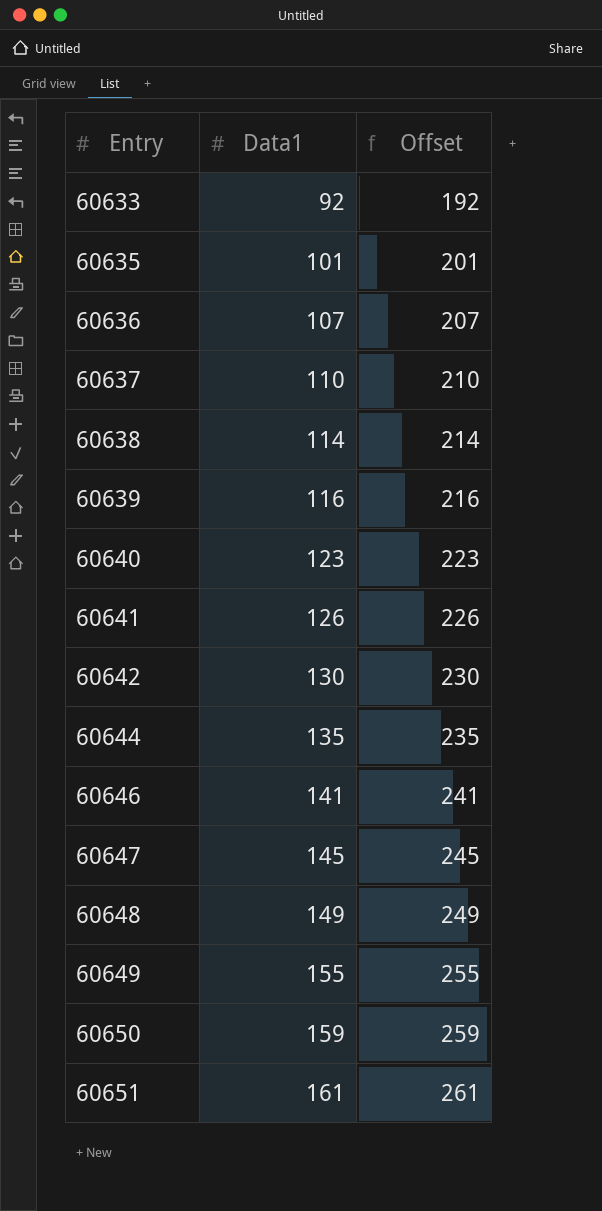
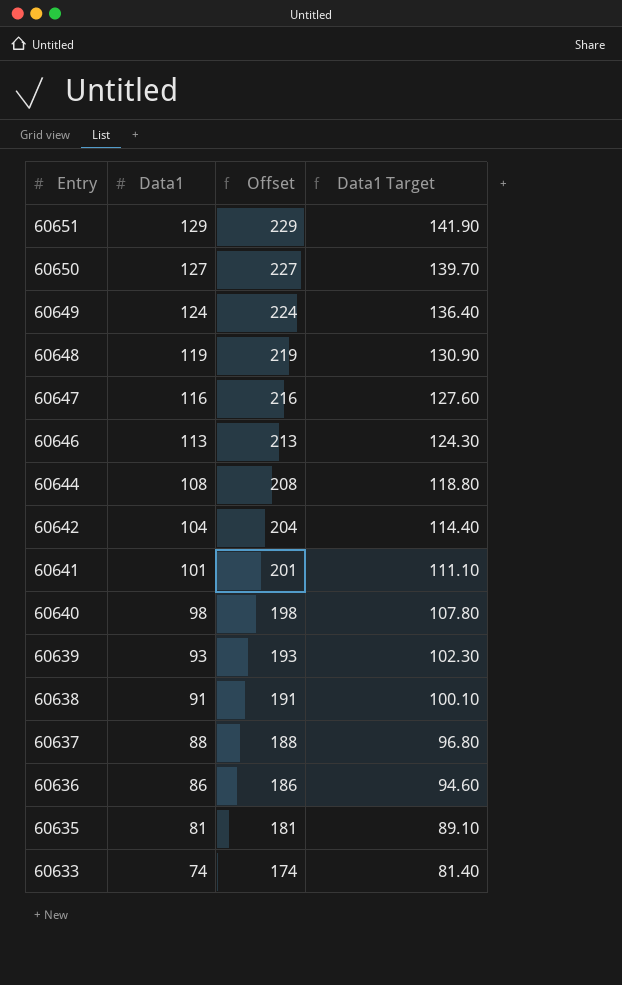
row order: Entry ascending -> Entry descending
column Data1 Target | formula: none -> [Data1] * 1.1
60651 | Data1: 161 -> 129
60651 | Offset: 261 -> 229
60650 | Data1: 159 -> 127
60650 | Offset: 259 -> 227
60649 | Data1: 155 -> 124
60649 | Offset: 255 -> 224
60648 | Data1: 149 -> 119
60648 | Offset: 249 -> 219
60647 | Data1: 145 -> 116
60647 | Offset: 245 -> 216
60646 | Data1: 141 -> 113
60646 | Offset: 241 -> 213
60644 | Data1: 135 -> 108
60644 | Offset: 235 -> 208
60642 | Data1: 130 -> 104
60642 | Offset: 230 -> 204
60641 | Data1: 126 -> 101
60641 | Offset: 226 -> 201
60640 | Data1: 123 -> 98
60640 | Offset: 223 -> 198
60639 | Data1: 116 -> 93
60639 | Offset: 216 -> 193
60638 | Data1: 114 -> 91
60638 | Offset: 214 -> 191
60637 | Data1: 110 -> 88
60637 | Offset: 210 -> 188
60636 | Data1: 107 -> 86
60636 | Offset: 207 -> 186
60635 | Data1: 101 -> 81
60635 | Offset: 201 -> 181
60633 | Data1: 92 -> 74
60633 | Offset: 192 -> 174

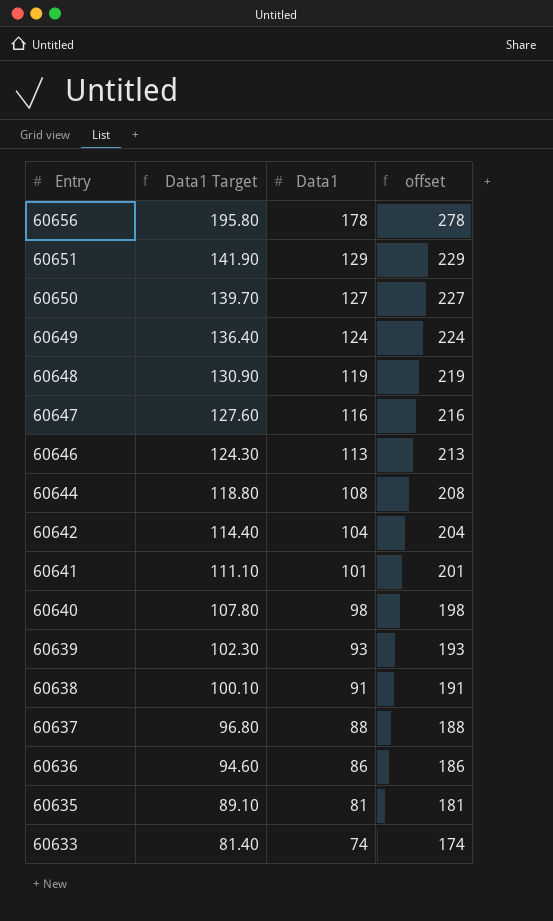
column Data1 Target | position: 4 -> 2
column name: Offset -> offset
row 60656: none -> 195.80 | 178 | 278

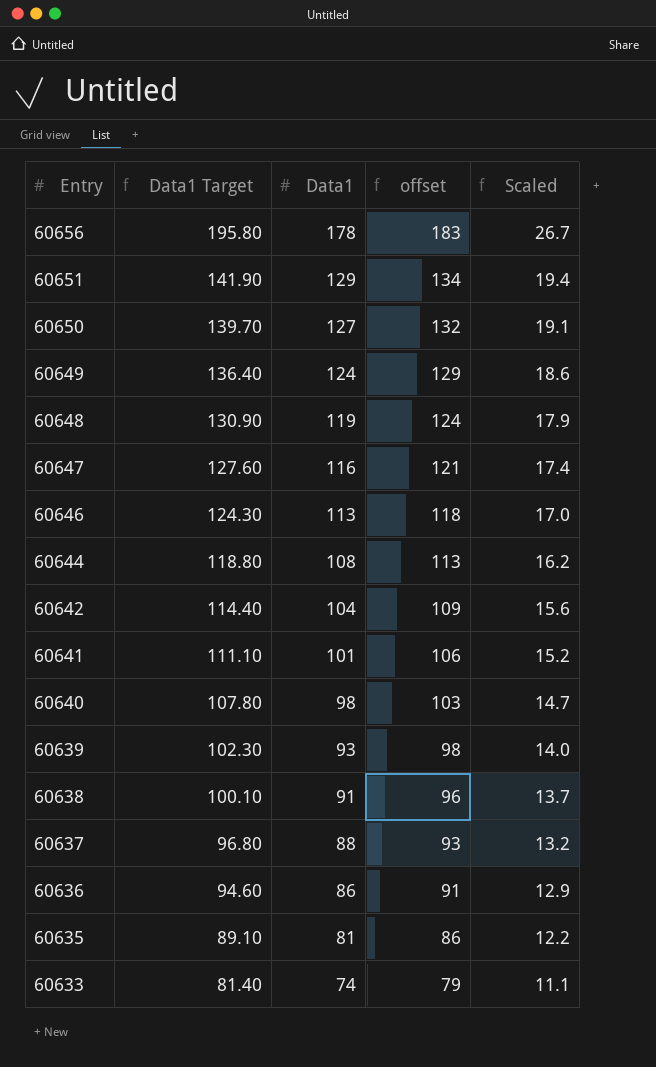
column offset | formula: [Data1] + 100 -> [Data1] + 5
column Scaled | formula: none -> [Data1] * 0.15

